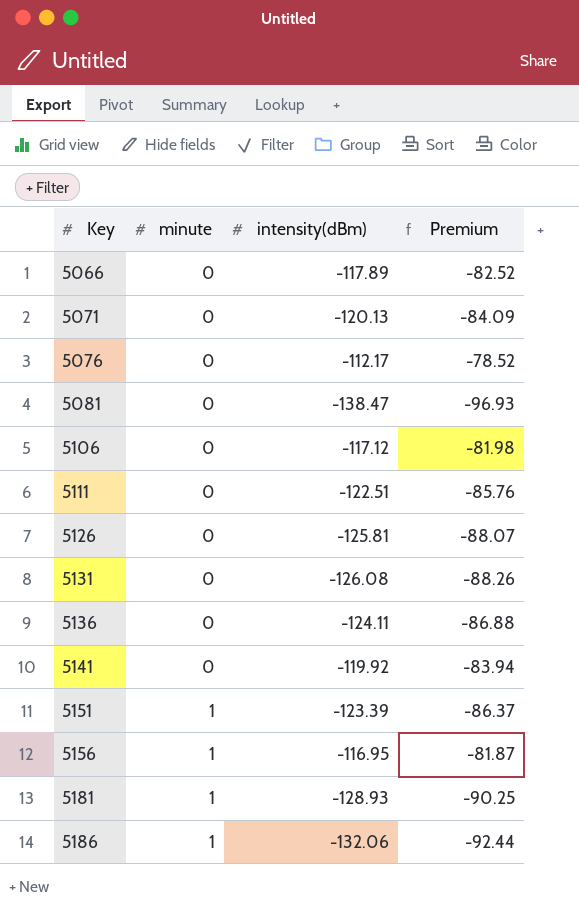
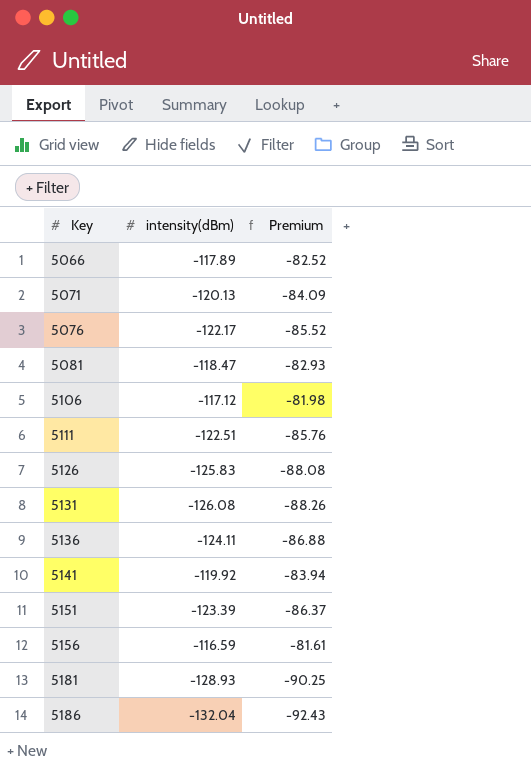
column minute | position: 2 -> none
5076 | intensity(dBm): -112.17 -> -122.17
5076 | Premium: -78.52 -> -85.52
5081 | intensity(dBm): -138.47 -> -118.47
5081 | Premium: -96.93 -> -82.93
5126 | intensity(dBm): -125.81 -> -125.83
5126 | Premium: -88.07 -> -88.08
5156 | intensity(dBm): -116.95 -> -116.59
5156 | Premium: -81.87 -> -81.61
5186 | intensity(dBm): -132.06 -> -132.04
5186 | Premium: -92.44 -> -92.43

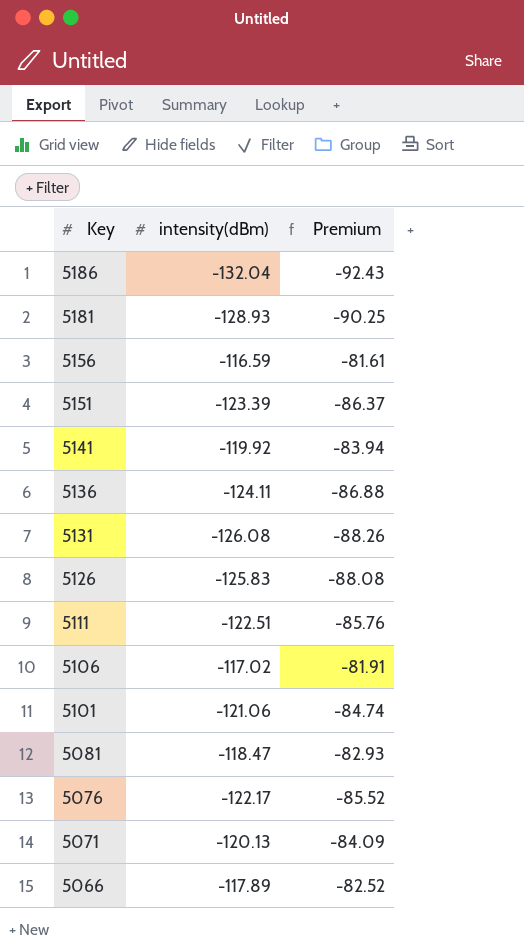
row order: Key ascending -> Key descending
5106 | intensity(dBm): -117.12 -> -117.02
5106 | Premium: -81.98 -> -81.91
row 5101: none -> -121.06 | -84.74

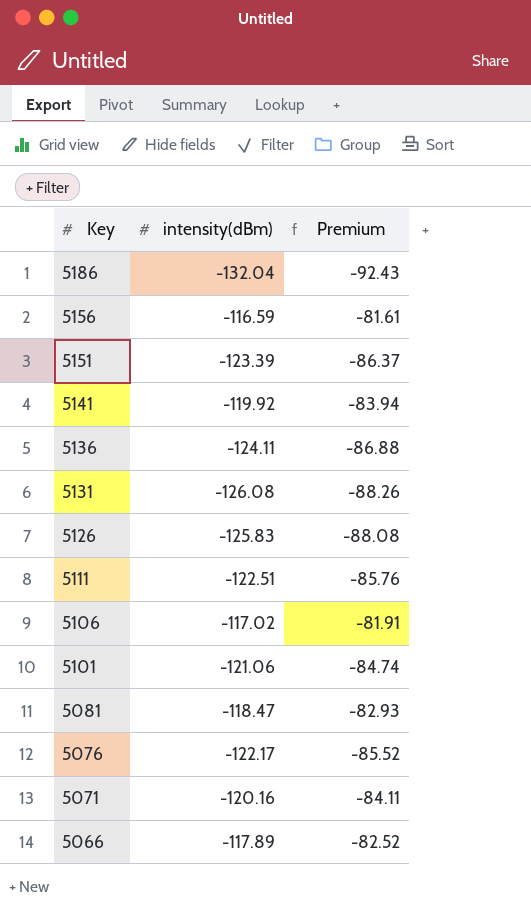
row 5181: -128.93 | -90.25 -> none
5071 | intensity(dBm): -120.13 -> -120.16
5071 | Premium: -84.09 -> -84.11

